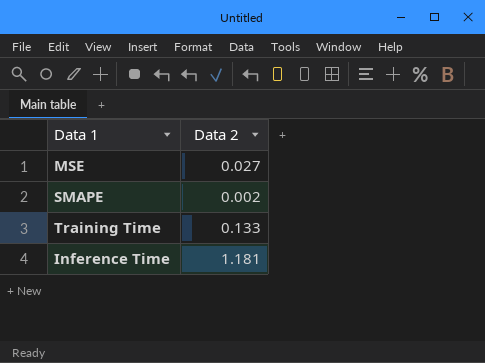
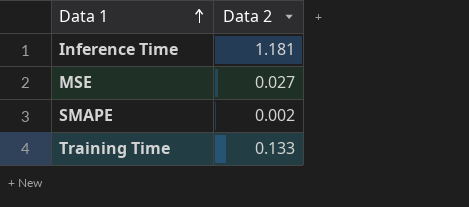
row order: none -> Data 1 ascending

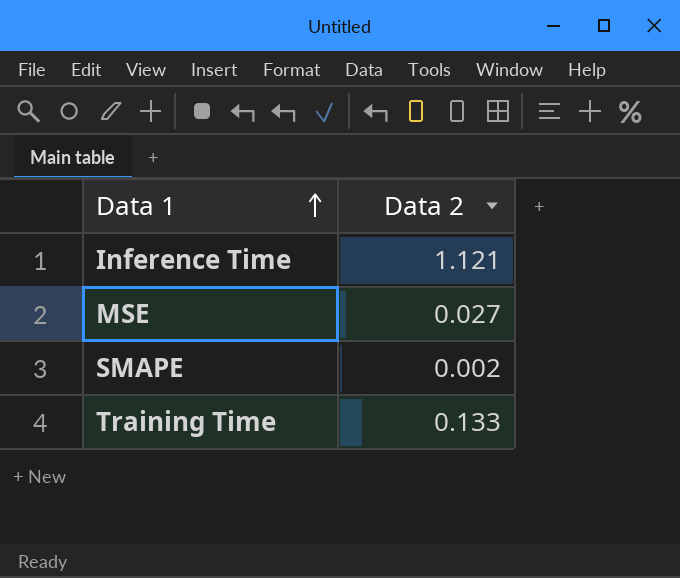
Inference Time | Data 2: 1.181 -> 1.121

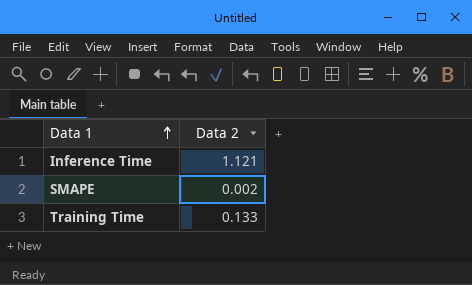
row MSE: 0.027 -> none

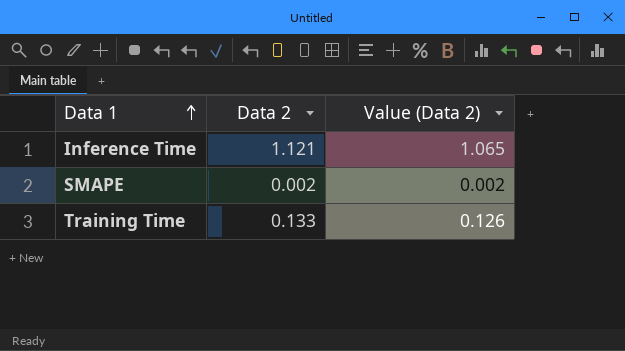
column Value (Data 2) | formula: none -> [Data 2] * 0.95

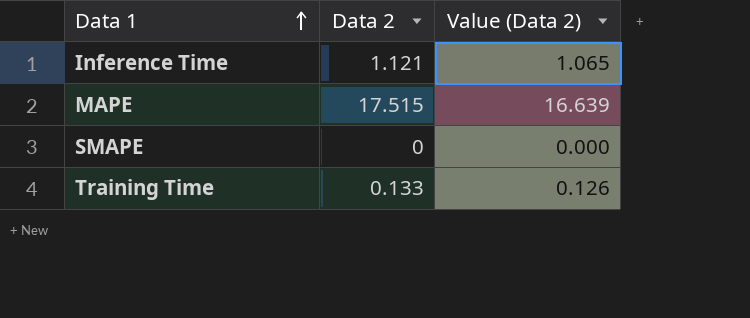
row MAPE: none -> 17.515 | 16.639
SMAPE | Data 2: 0.002 -> 0
SMAPE | Value (Data 2): 0.002 -> 0.000

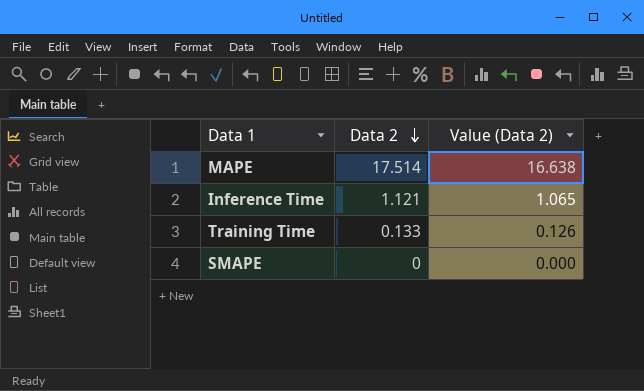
row order: Data 1 ascending -> Data 2 descending
MAPE | Data 2: 17.515 -> 17.514
MAPE | Value (Data 2): 16.639 -> 16.638

